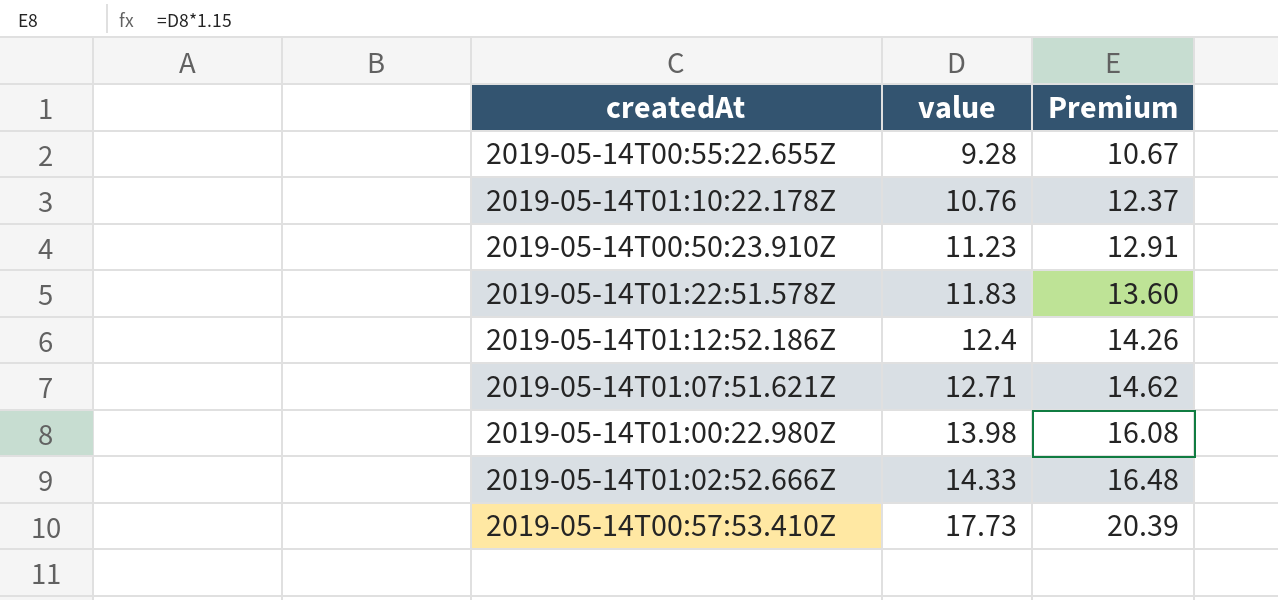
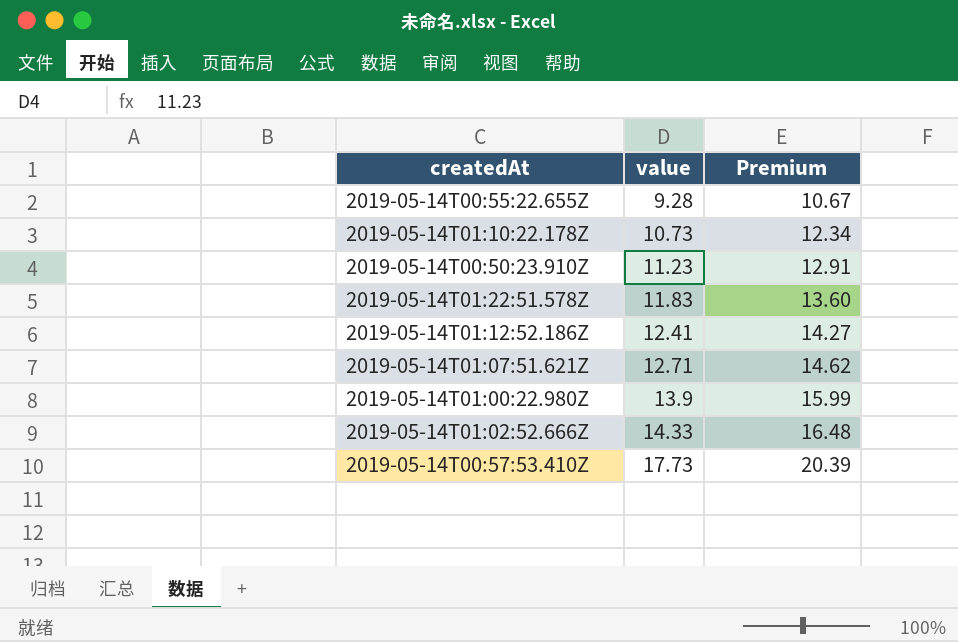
2019-05-14T01:10:22.178Z | value: 10.76 -> 10.73
2019-05-14T01:10:22.178Z | Premium: 12.37 -> 12.34
2019-05-14T01:12:52.186Z | value: 12.4 -> 12.41
2019-05-14T01:12:52.186Z | Premium: 14.26 -> 14.27
2019-05-14T01:00:22.980Z | value: 13.98 -> 13.9
2019-05-14T01:00:22.980Z | Premium: 16.08 -> 15.99

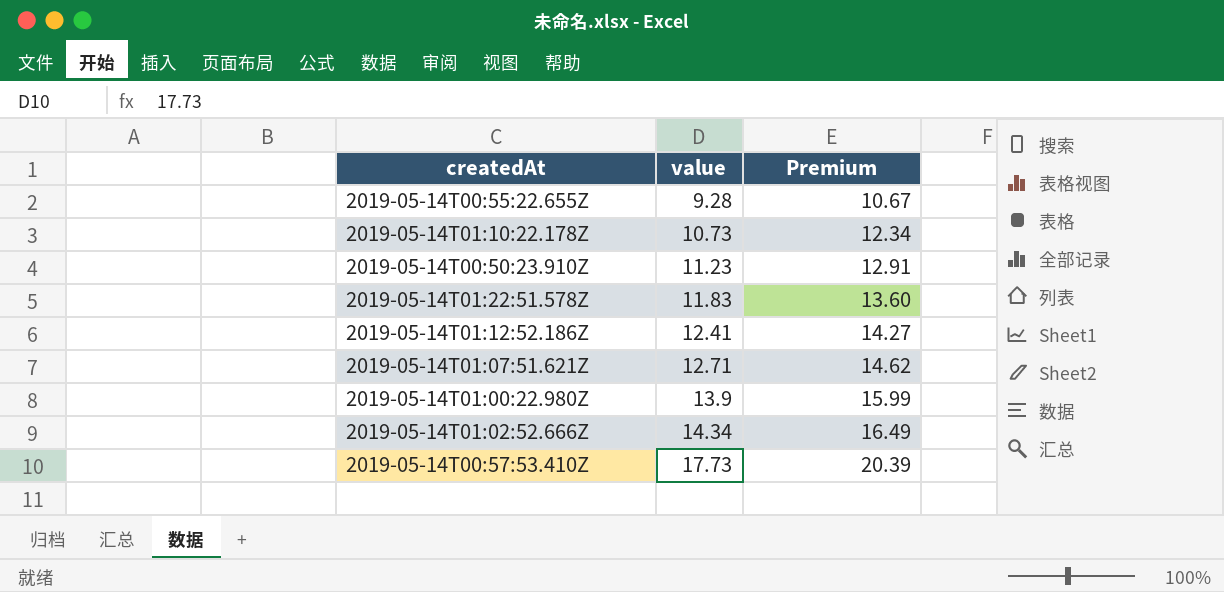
2019-05-14T01:02:52.666Z | value: 14.33 -> 14.34
2019-05-14T01:02:52.666Z | Premium: 16.48 -> 16.49

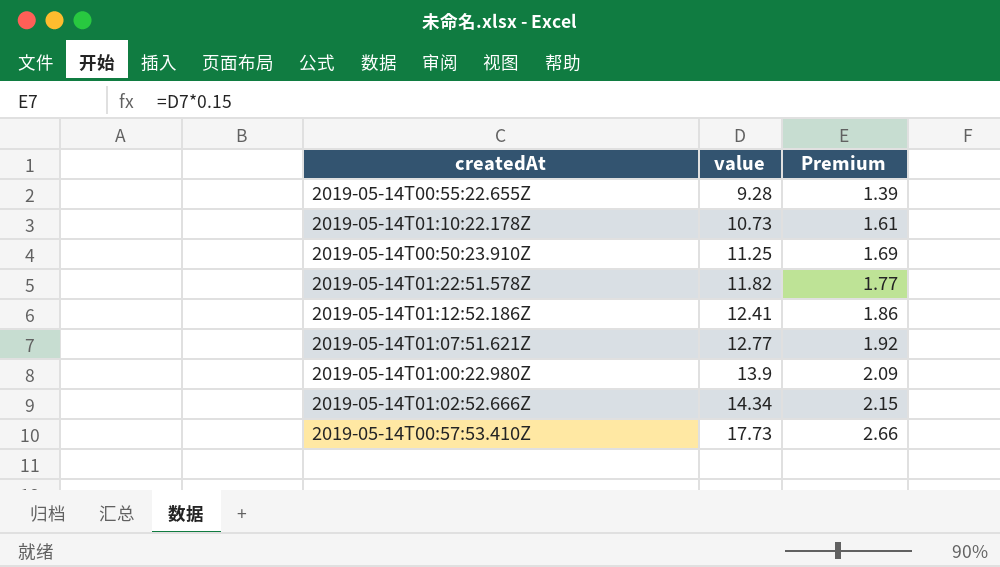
column Premium | formula: [value] * 1.15 -> [value] * 0.15
2019-05-14T00:50:23.910Z | value: 11.23 -> 11.25
2019-05-14T01:22:51.578Z | value: 11.83 -> 11.82
2019-05-14T01:07:51.621Z | value: 12.71 -> 12.77

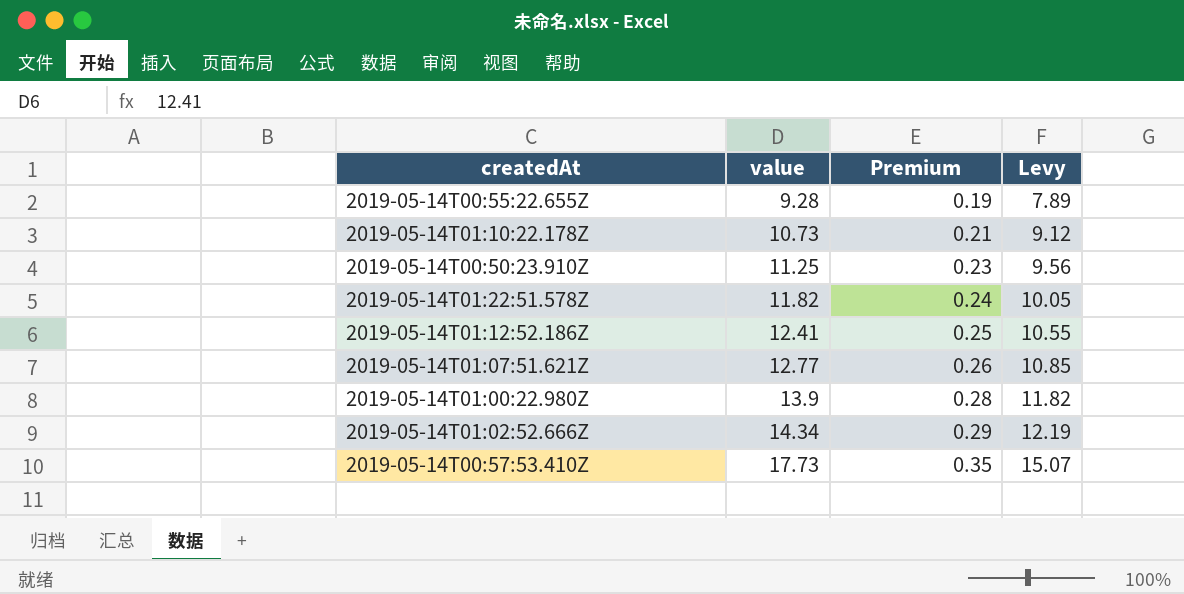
column Premium | formula: [value] * 0.15 -> [value] * 0.02
column Levy | formula: none -> [value] * 0.85

